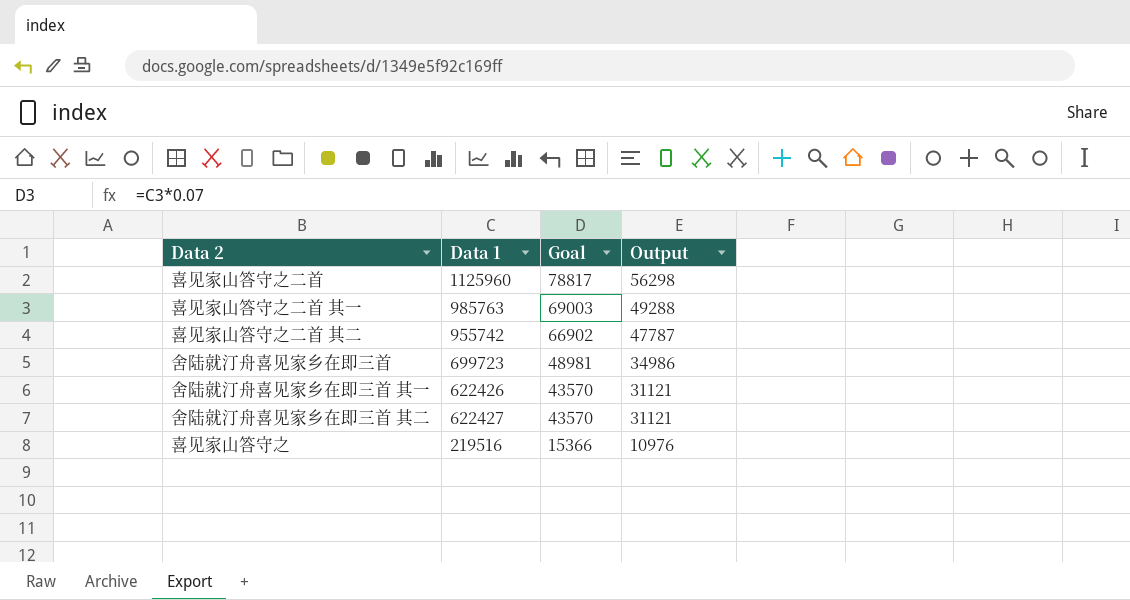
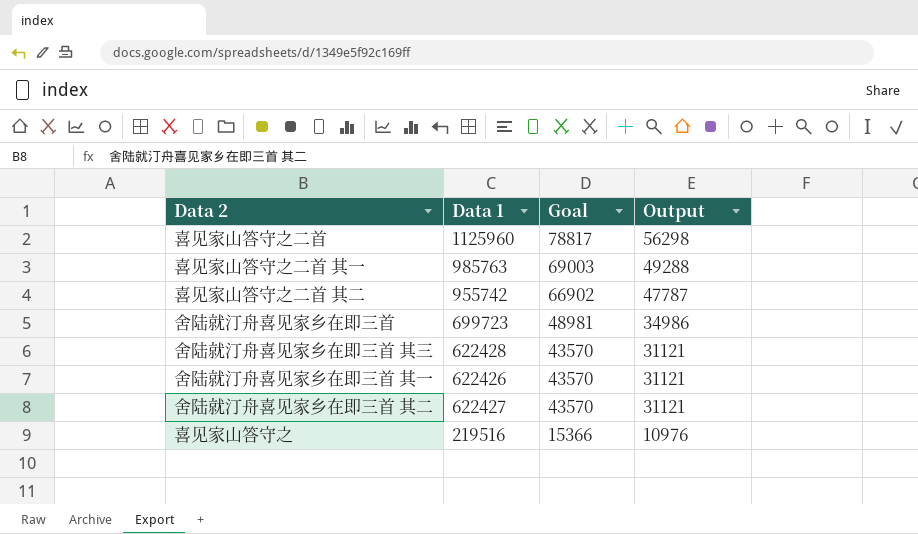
row 舍陆就汀舟喜见家乡在即三首 其三: none -> 622428 | 43570 | 31121

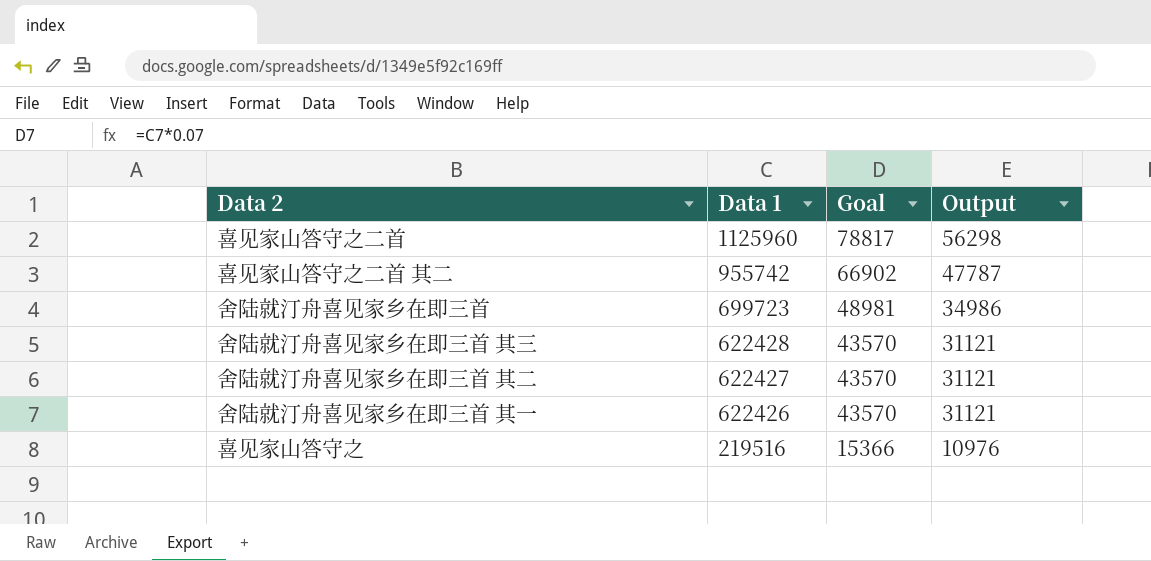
row order: Goal descending -> Data 1 descending
row 喜见家山答守之二首 其一: 985763 | 69003 | 49288 -> none

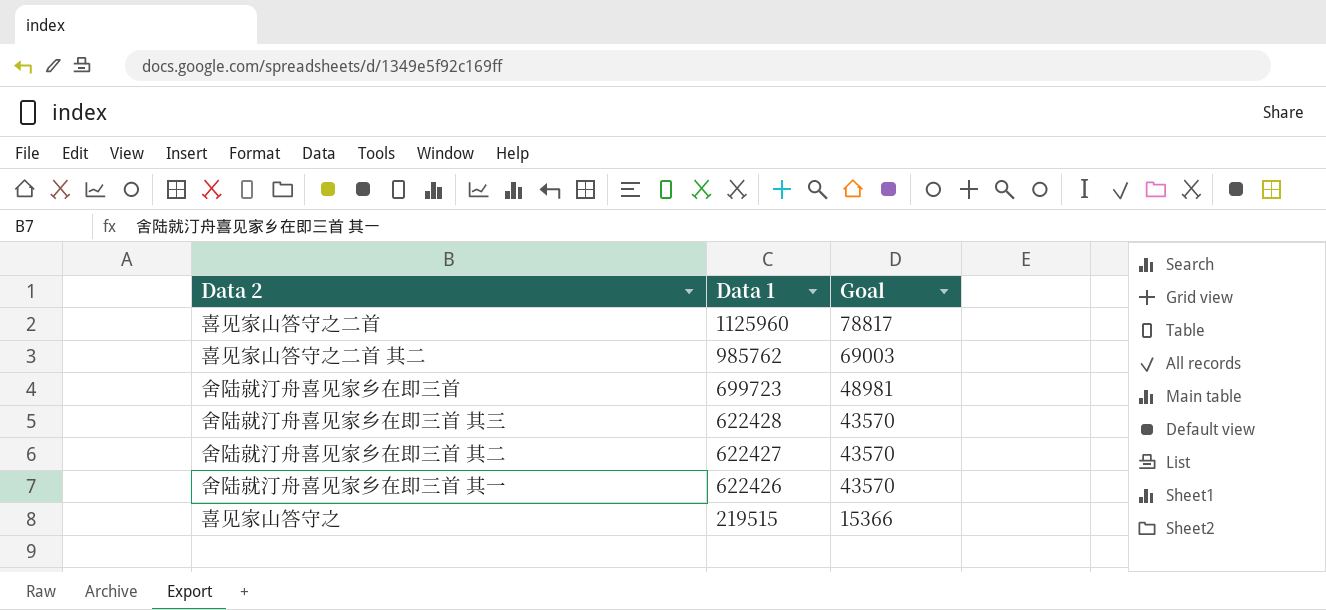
column Output | formula: [Data 1] * 0.05 -> none
喜见家山答守之二首 其二 | Data 1: 955742 -> 985762
喜见家山答守之二首 其二 | Goal: 66902 -> 69003
喜见家山答守之 | Data 1: 219516 -> 219515

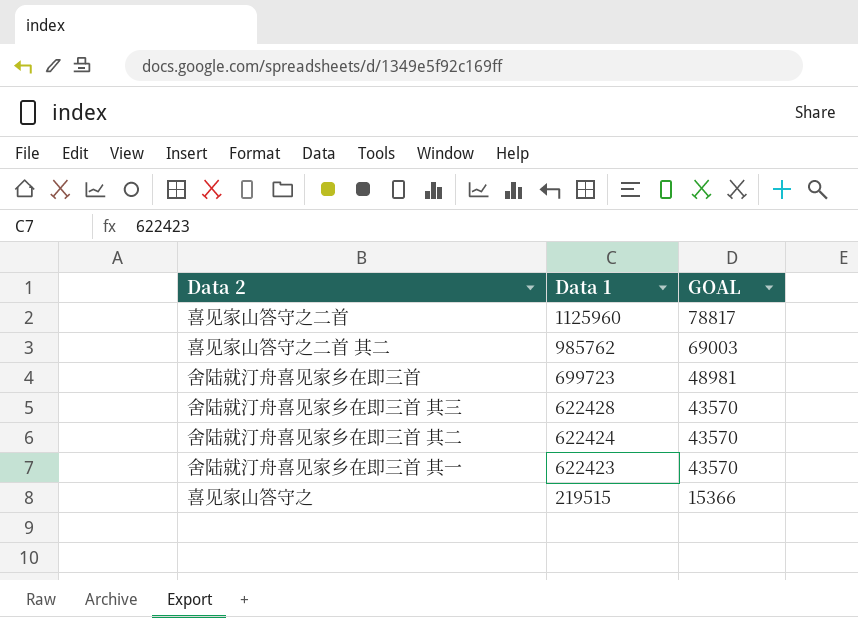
column name: Goal -> GOAL
舍陆就汀舟喜见家乡在即三首 其二 | Data 1: 622427 -> 622424
舍陆就汀舟喜见家乡在即三首 其一 | Data 1: 622426 -> 622423

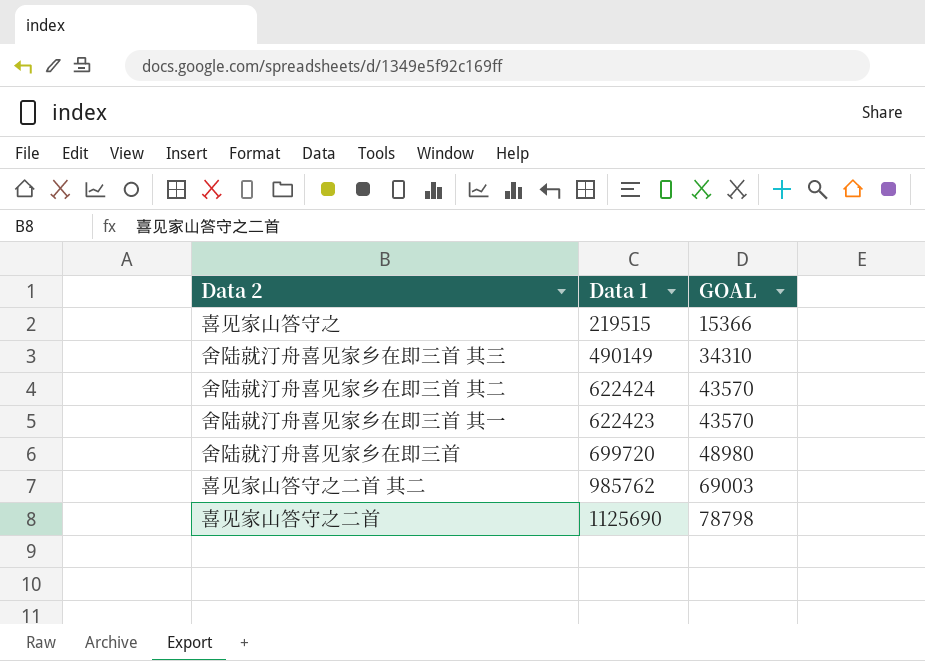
row order: Data 1 descending -> GOAL ascending
舍陆就汀舟喜见家乡在即三首 其三 | Data 1: 622428 -> 490149
舍陆就汀舟喜见家乡在即三首 其三 | GOAL: 43570 -> 34310
舍陆就汀舟喜见家乡在即三首 | Data 1: 699723 -> 699720
舍陆就汀舟喜见家乡在即三首 | GOAL: 48981 -> 48980
喜见家山答守之二首 | Data 1: 1125960 -> 1125690
喜见家山答守之二首 | GOAL: 78817 -> 78798

